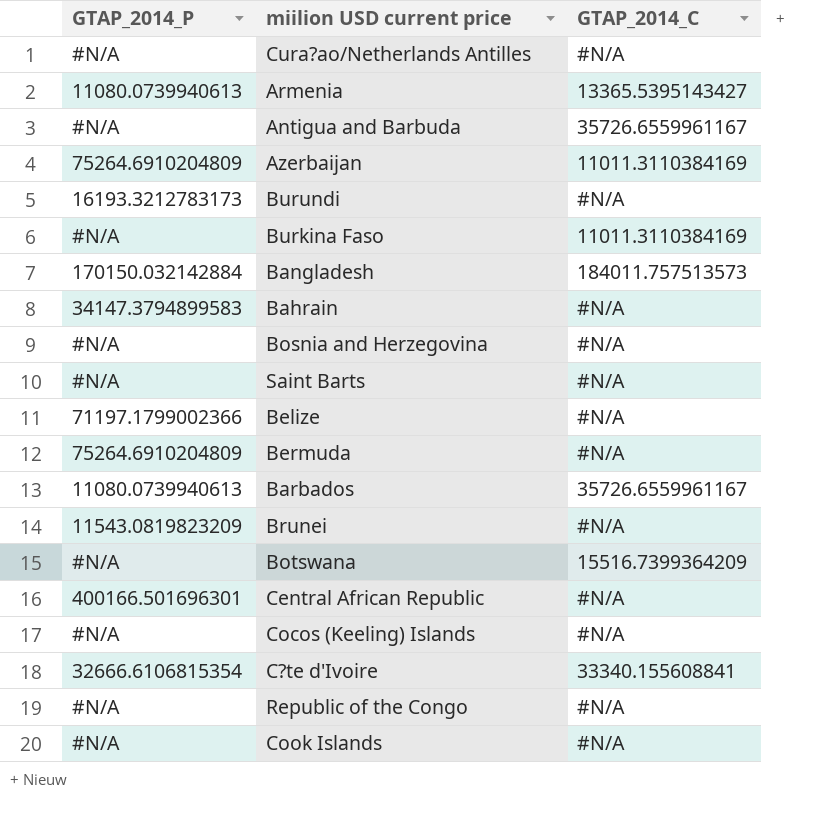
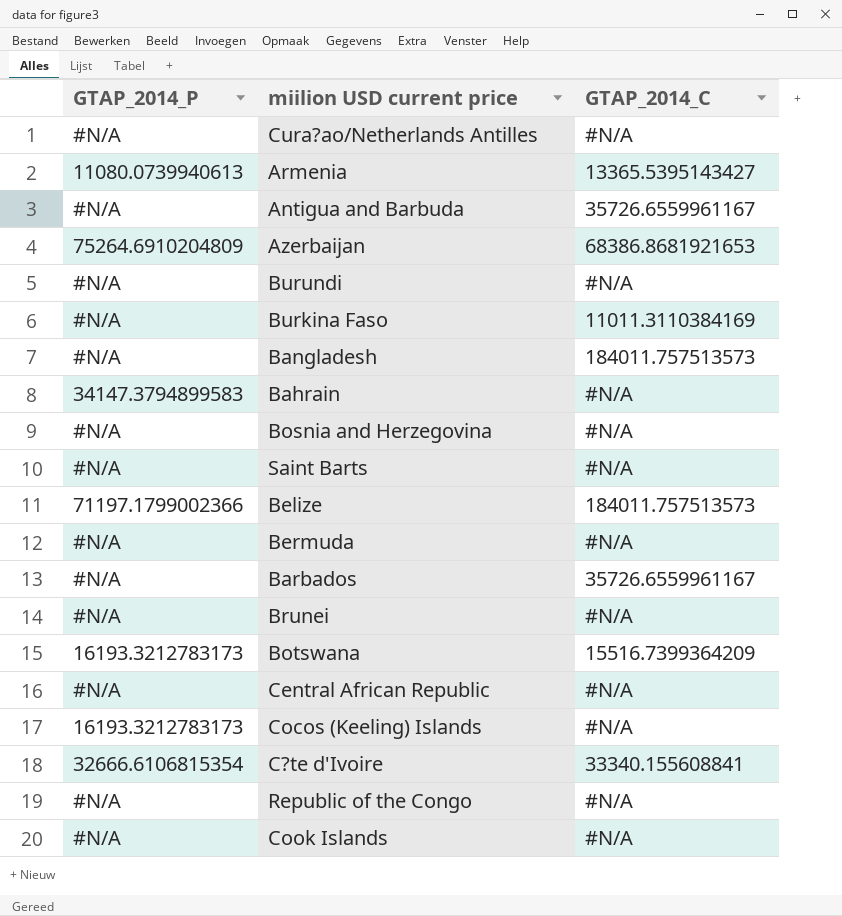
Azerbaijan | GTAP_2014_C: 11011.3110384169 -> 68386.8681921653
Burundi | GTAP_2014_P: 16193.3212783173 -> #N/A
Bangladesh | GTAP_2014_P: 170150.032142884 -> #N/A
Belize | GTAP_2014_C: #N/A -> 184011.757513573
Bermuda | GTAP_2014_P: 75264.6910204809 -> #N/A
Barbados | GTAP_2014_P: 11080.0739940613 -> #N/A
Brunei | GTAP_2014_P: 11543.0819823209 -> #N/A
Botswana | GTAP_2014_P: #N/A -> 16193.3212783173
Central African Republic | GTAP_2014_P: 400166.501696301 -> #N/A
Cocos (Keeling) Islands | GTAP_2014_P: #N/A -> 16193.3212783173

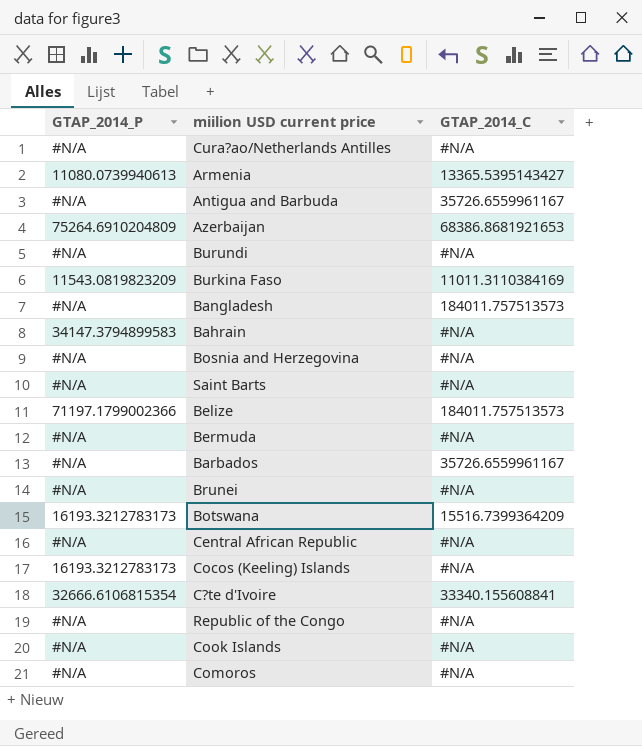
Burkina Faso | GTAP_2014_P: #N/A -> 11543.0819823209
row Comoros: none -> #N/A | #N/A

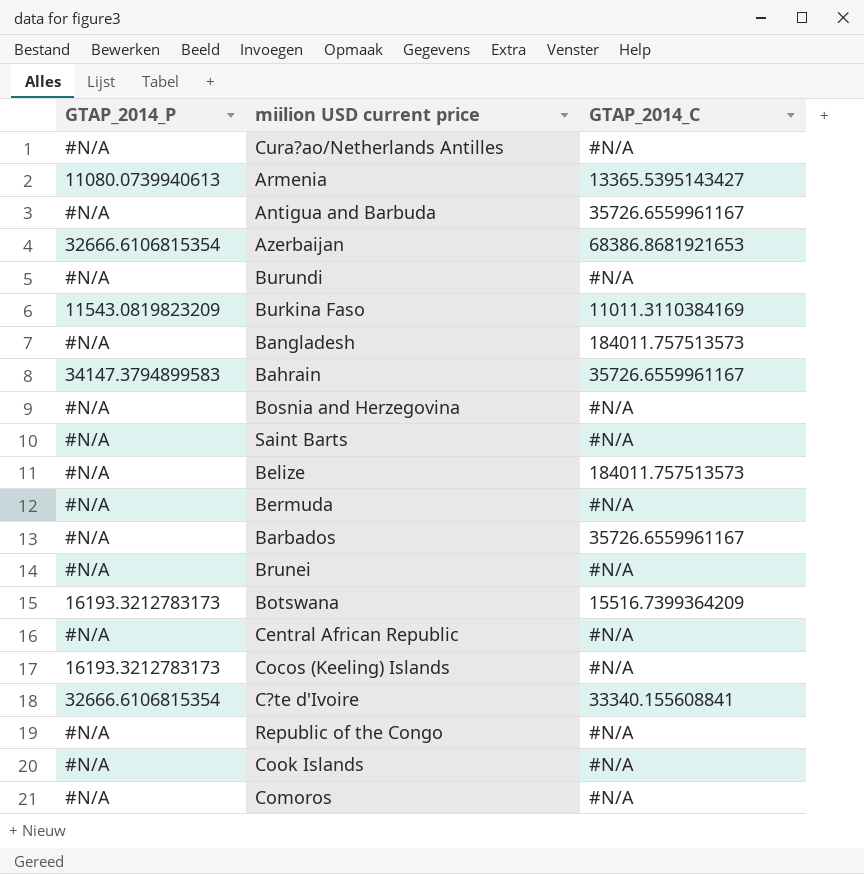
Azerbaijan | GTAP_2014_P: 75264.6910204809 -> 32666.6106815354
Bahrain | GTAP_2014_C: #N/A -> 35726.6559961167
Belize | GTAP_2014_P: 71197.1799002366 -> #N/A

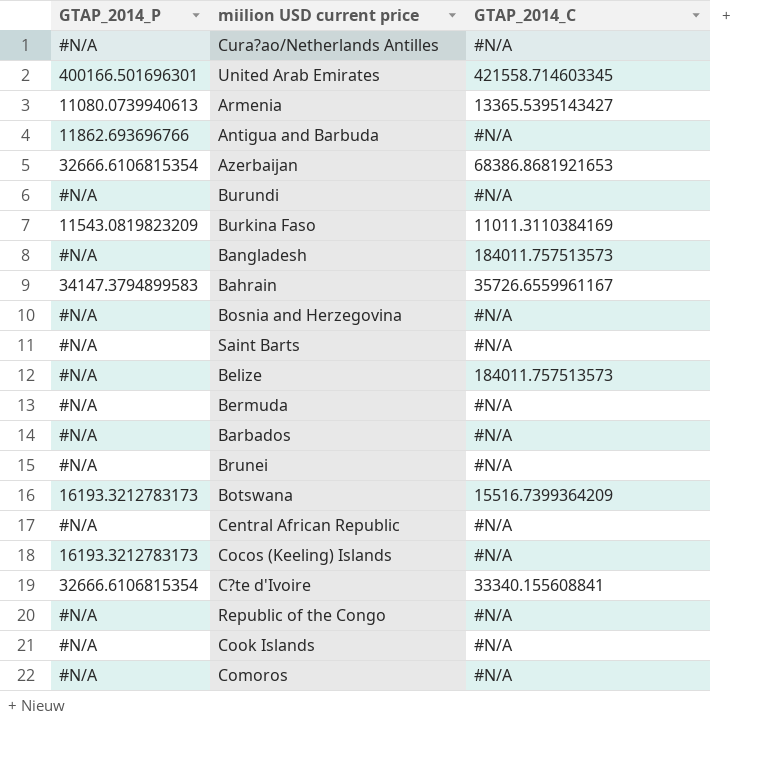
row United Arab Emirates: none -> 400166.501696301 | 421558.714603345
Antigua and Barbuda | GTAP_2014_P: #N/A -> 11862.693696766
Antigua and Barbuda | GTAP_2014_C: 35726.6559961167 -> #N/A
Barbados | GTAP_2014_C: 35726.6559961167 -> #N/A

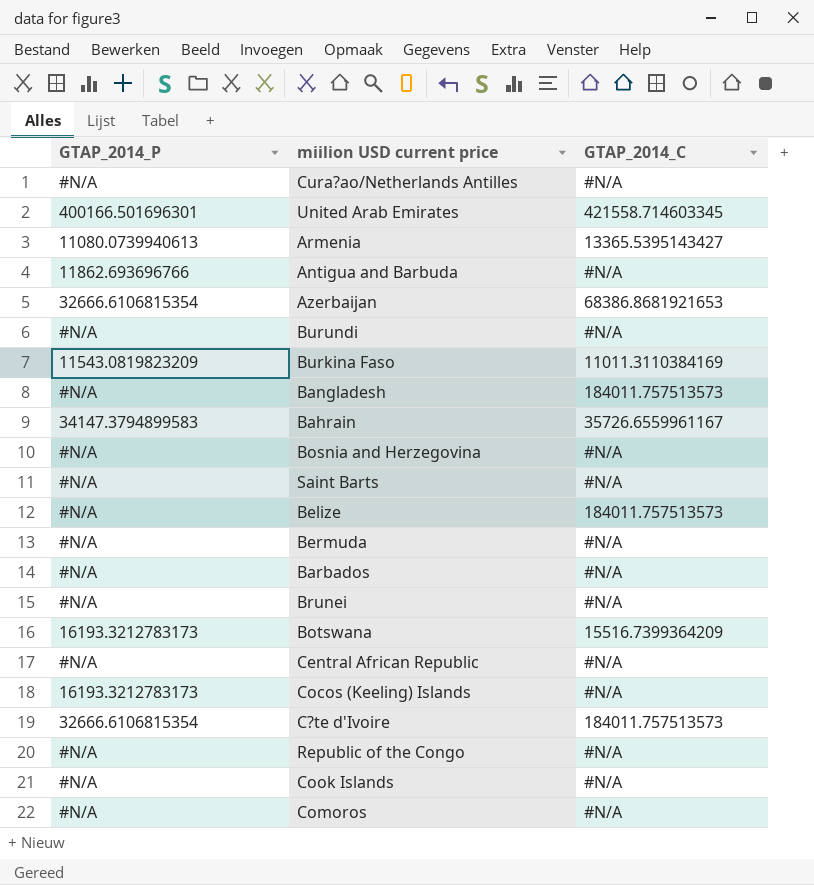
C?te d'Ivoire | GTAP_2014_C: 33340.155608841 -> 184011.757513573

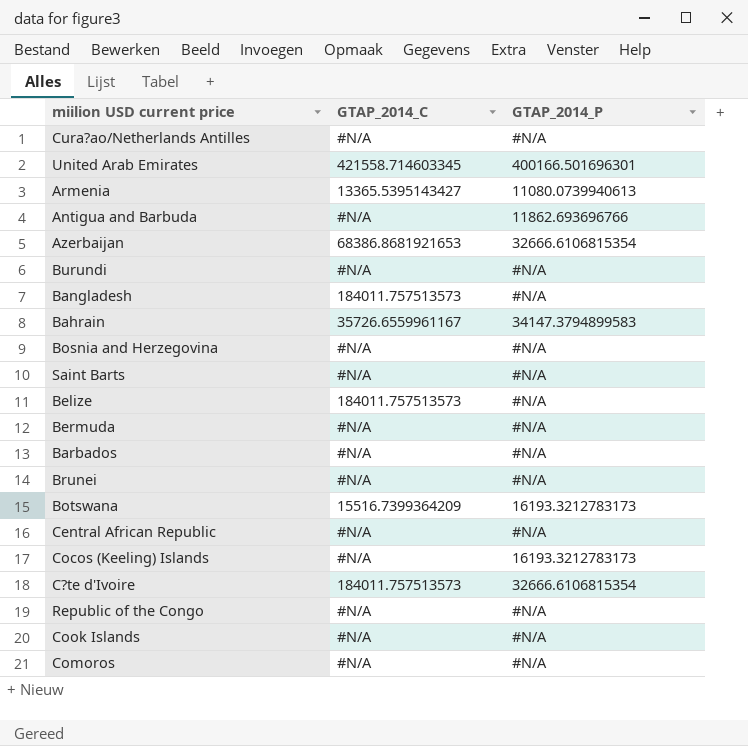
column GTAP_2014_P | position: 1 -> 3
row Burkina Faso: 11543.0819823209 | 11011.3110384169 -> none

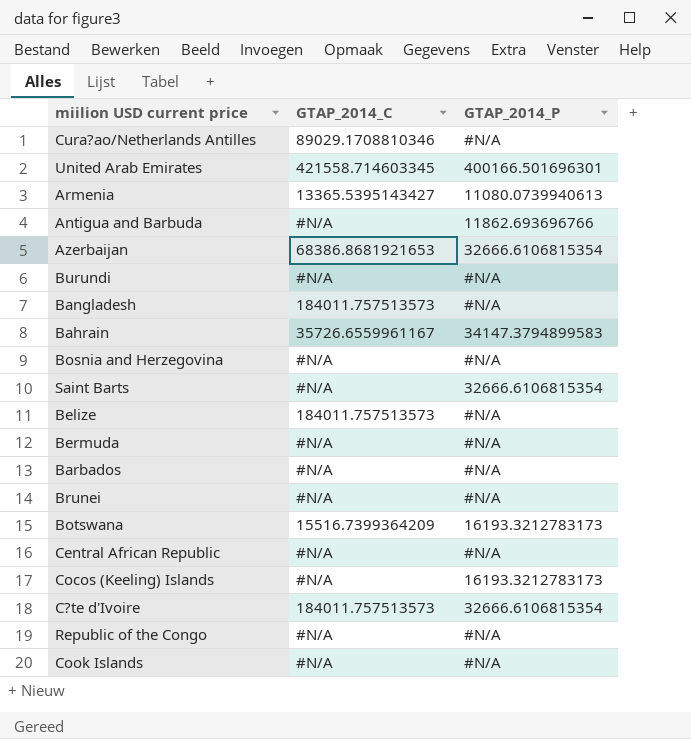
row Comoros: #N/A | #N/A -> none
Cura?ao/Netherlands Antilles | GTAP_2014_C: #N/A -> 89029.1708810346
Saint Barts | GTAP_2014_P: #N/A -> 32666.6106815354

